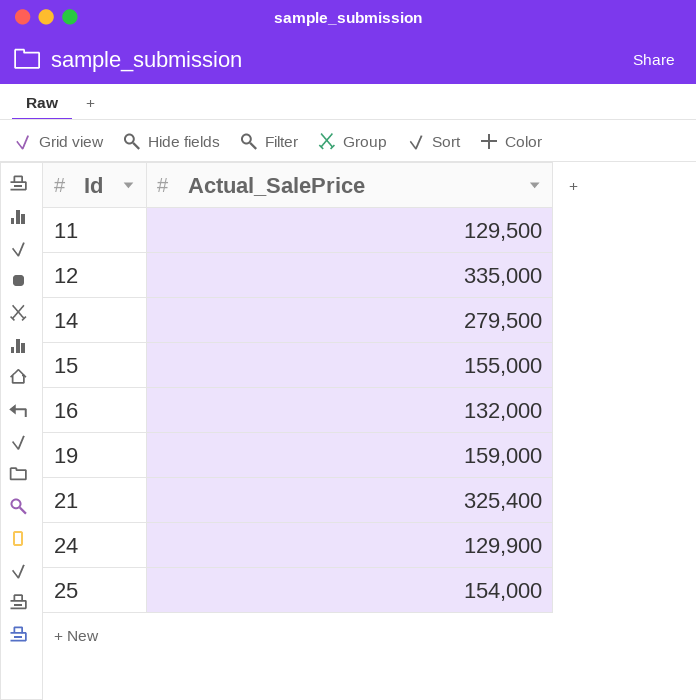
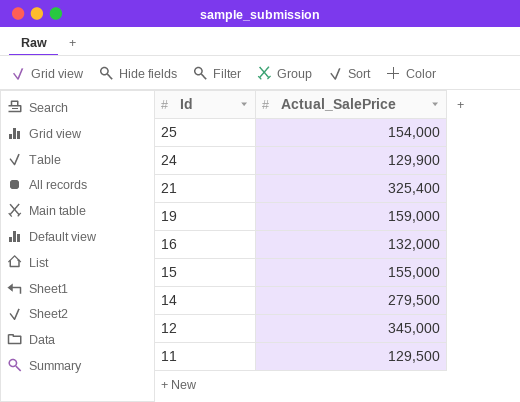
row order: Id ascending -> Id descending
12 | Actual_SalePrice: 335,000 -> 345,000

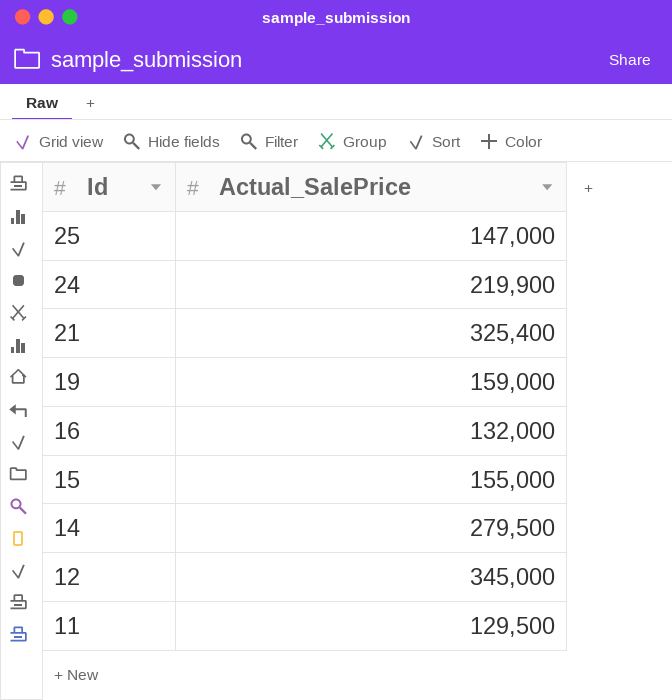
25 | Actual_SalePrice: 154,000 -> 147,000
24 | Actual_SalePrice: 129,900 -> 219,900

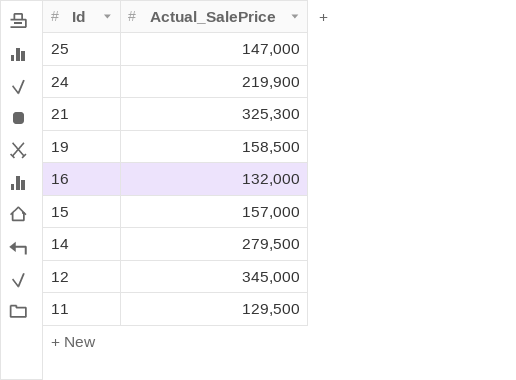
21 | Actual_SalePrice: 325,400 -> 325,300
19 | Actual_SalePrice: 159,000 -> 158,500
15 | Actual_SalePrice: 155,000 -> 157,000

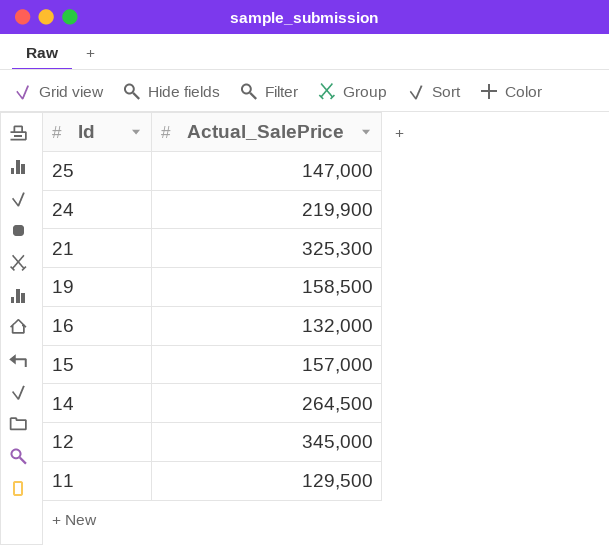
14 | Actual_SalePrice: 279,500 -> 264,500

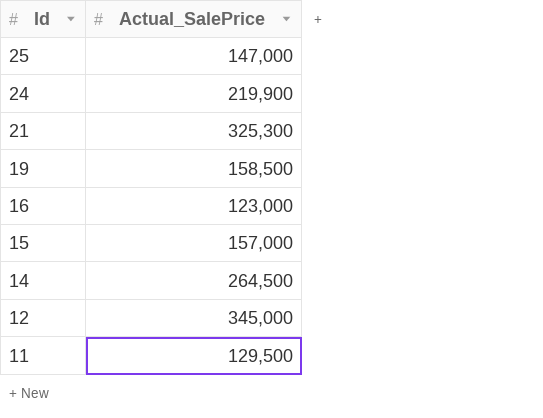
16 | Actual_SalePrice: 132,000 -> 123,000

